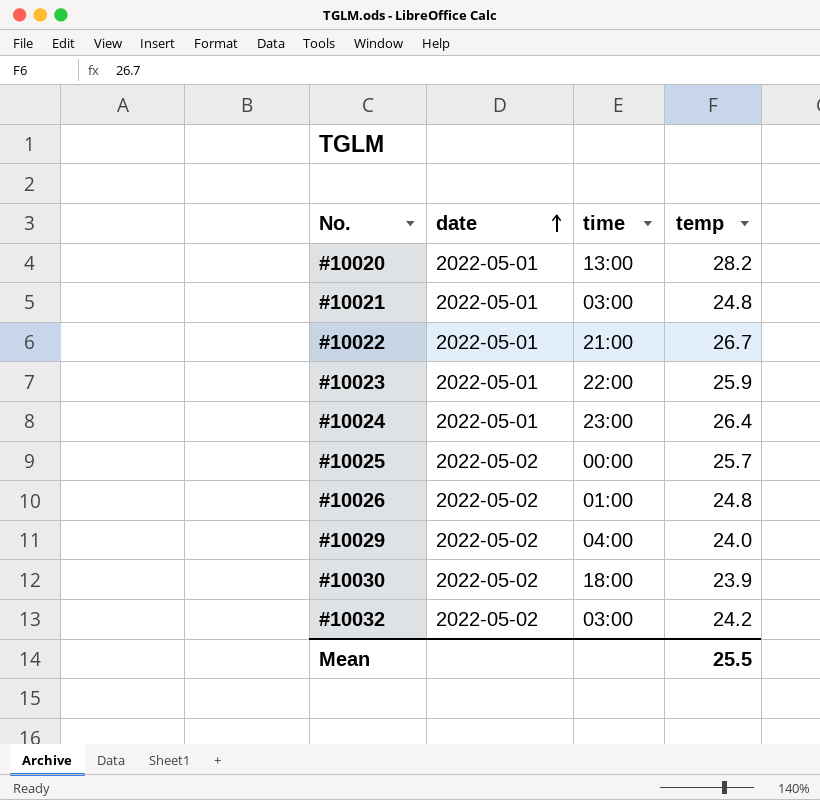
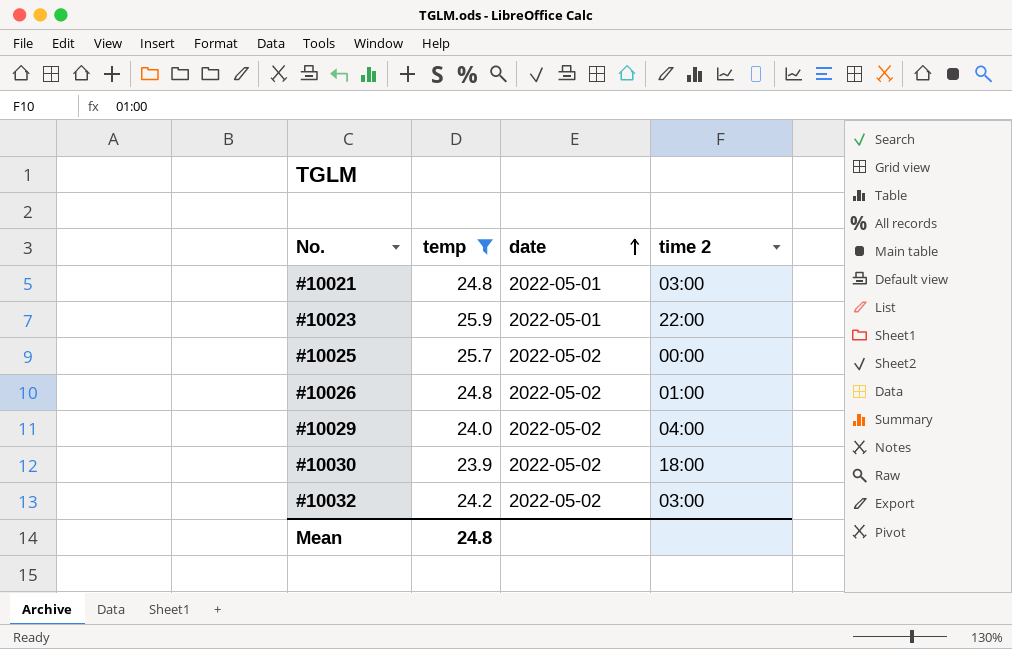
filter: none -> temp <= 25.9
column temp | position: 4 -> 2
column name: time -> time 2
Mean | temp: 25.5 -> 24.8

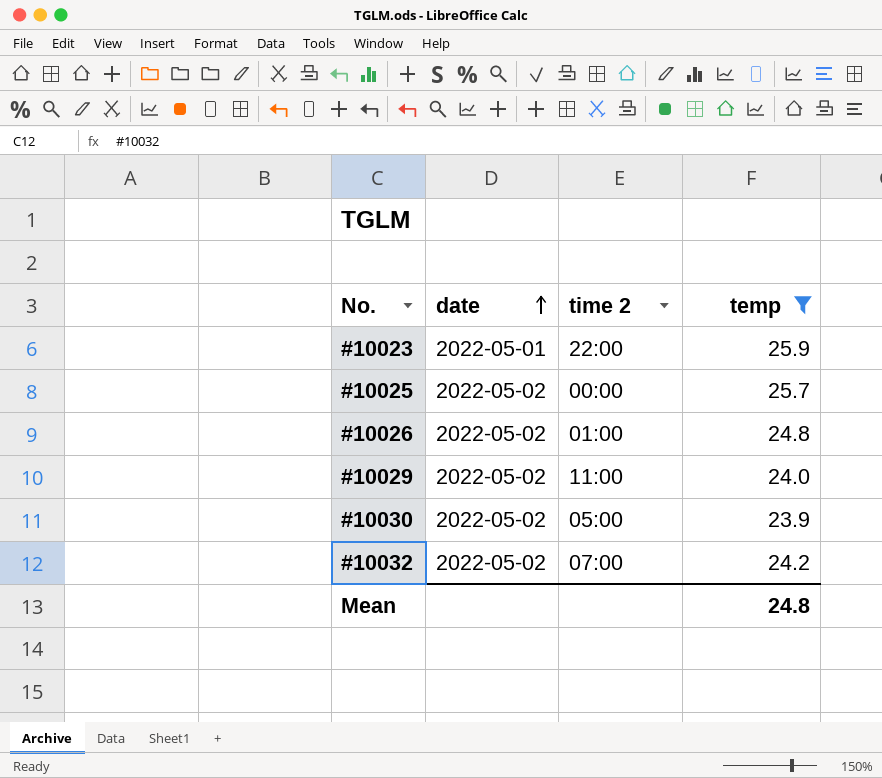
column temp | position: 2 -> 4
row #10021: 24.8 | 2022-05-01 | 03:00 -> none
#10029 | time 2: 04:00 -> 11:00
#10030 | time 2: 18:00 -> 05:00
#10032 | time 2: 03:00 -> 07:00

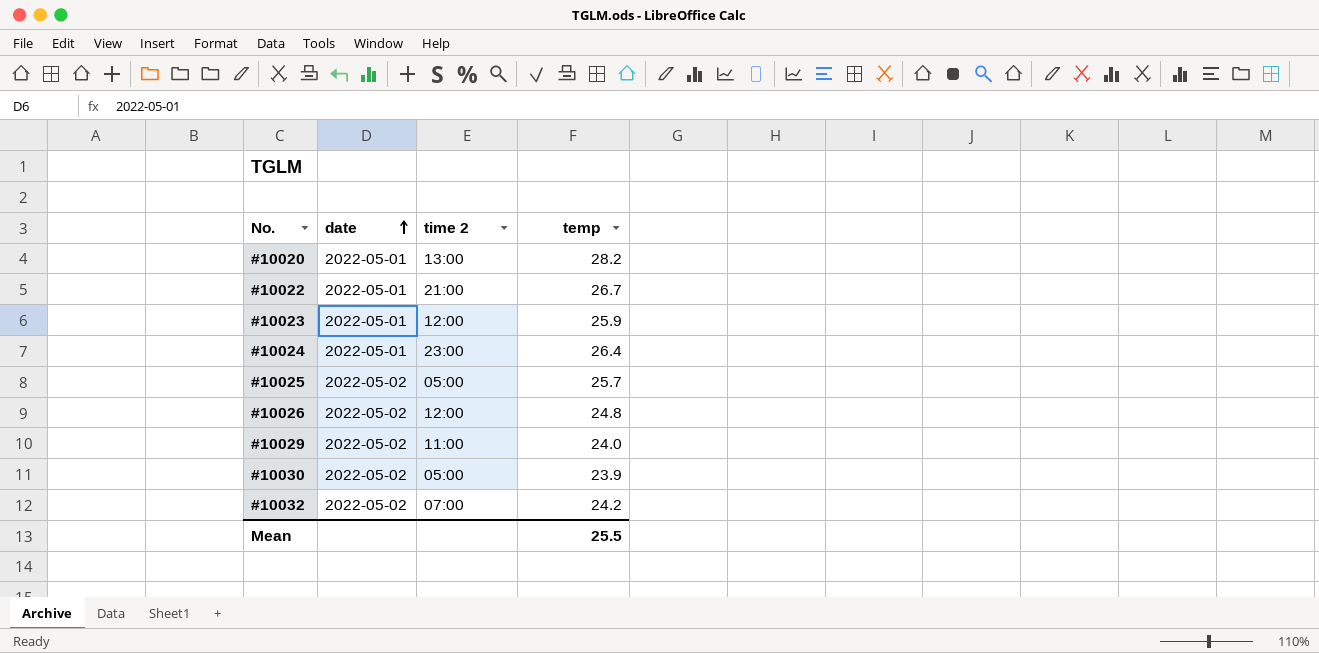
filter: temp <= 25.9 -> none
#10023 | time 2: 22:00 -> 12:00
#10025 | time 2: 00:00 -> 05:00
#10026 | time 2: 01:00 -> 12:00
Mean | temp: 24.8 -> 25.5

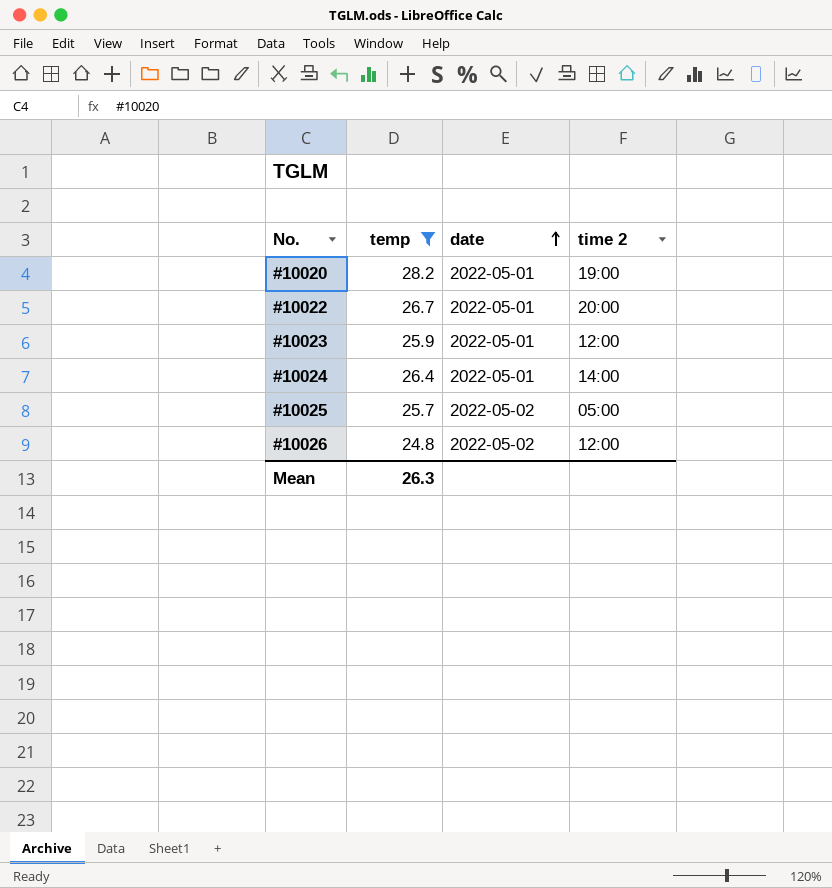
filter: none -> temp >= 24.8
column temp | position: 4 -> 2
#10020 | time 2: 13:00 -> 19:00
#10022 | time 2: 21:00 -> 20:00
#10024 | time 2: 23:00 -> 14:00
Mean | temp: 25.5 -> 26.3

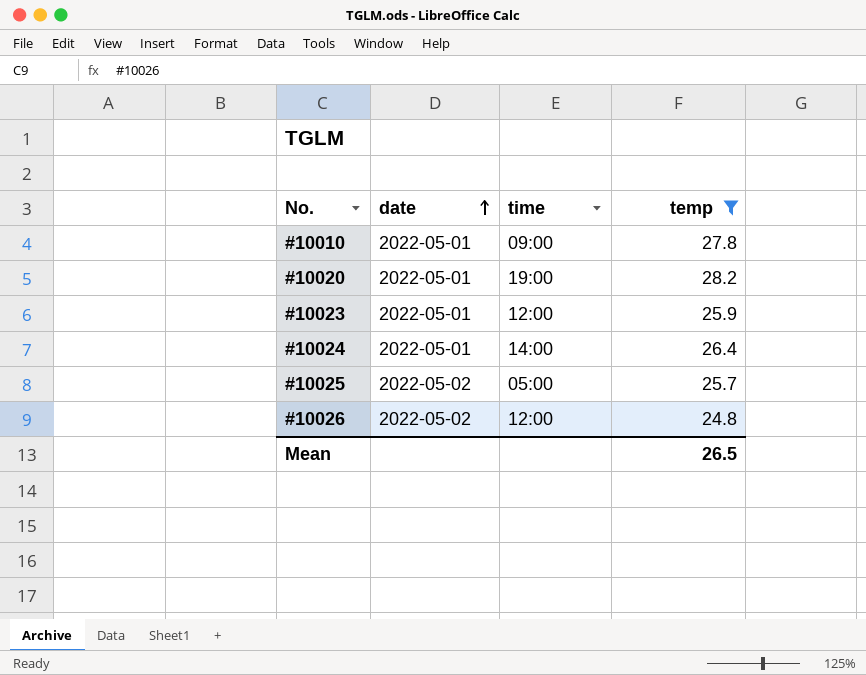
column name: time 2 -> time
column temp | position: 2 -> 4
row #10022: 26.7 | 2022-05-01 | 20:00 -> none
row #10010: none -> 2022-05-01 | 09:00 | 27.8
Mean | temp: 26.3 -> 26.5

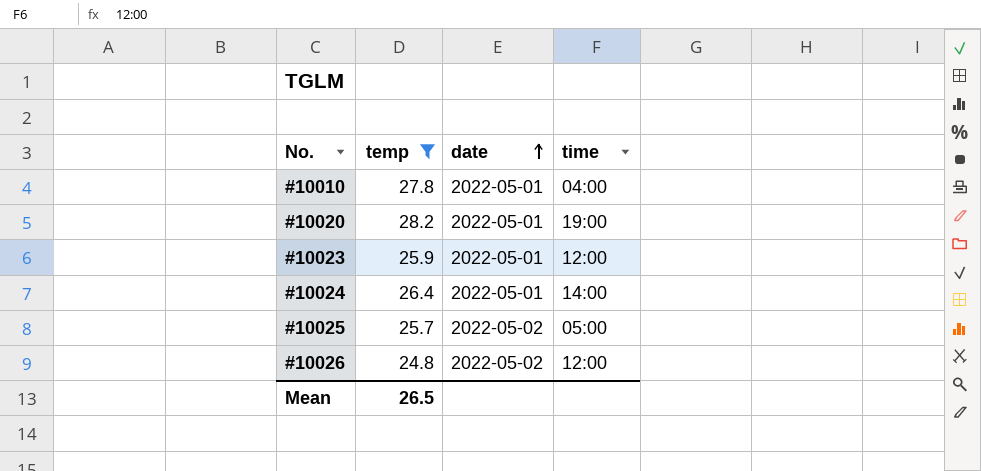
column temp | position: 4 -> 2
#10010 | time: 09:00 -> 04:00

